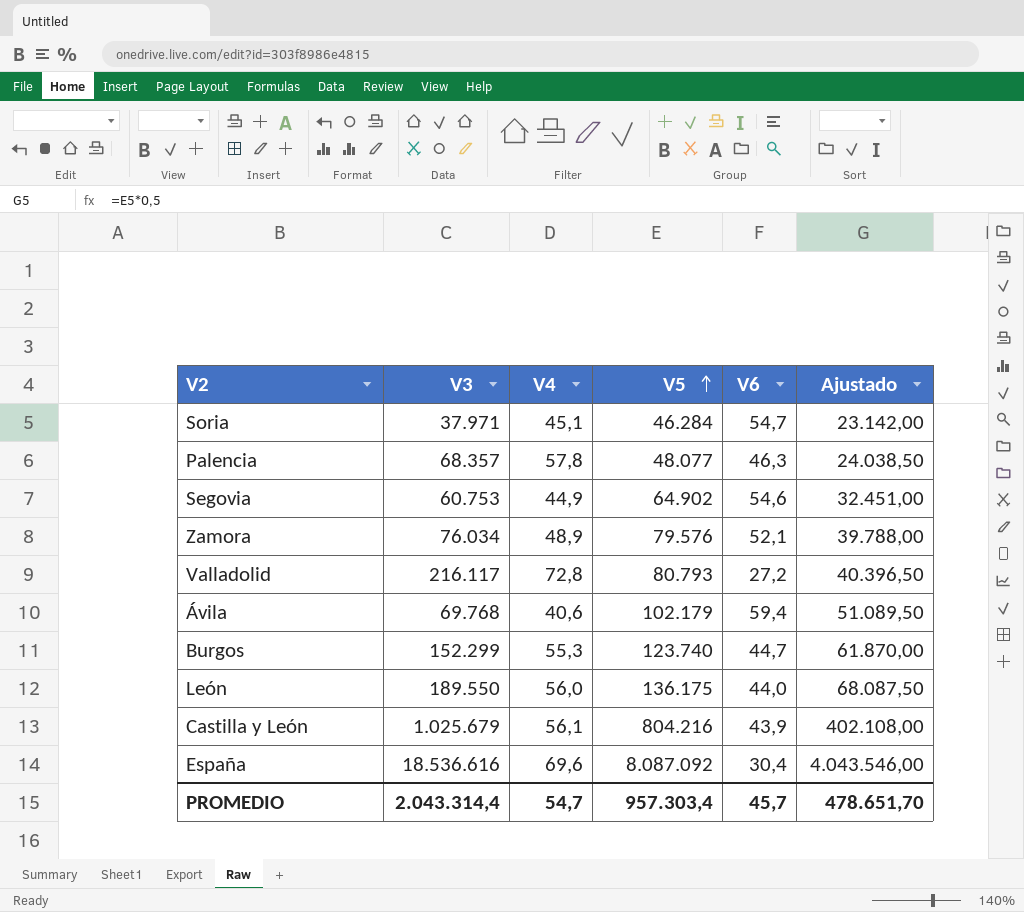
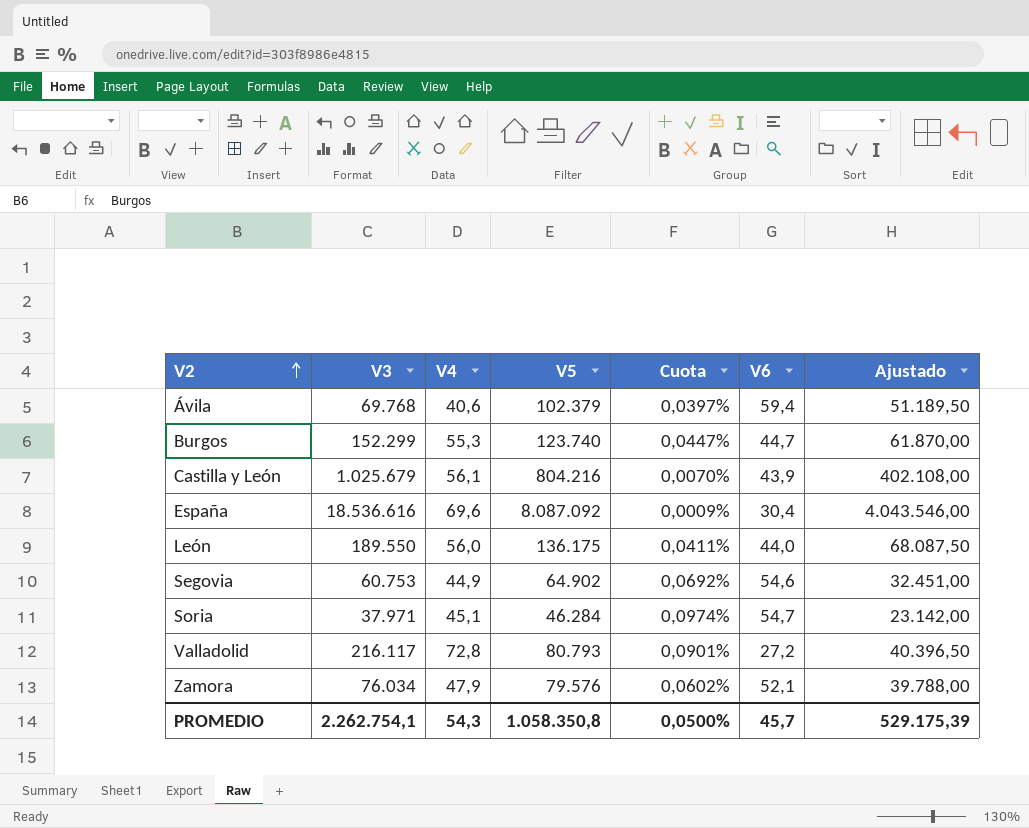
row order: V5 ascending -> V2 ascending
column Cuota | formula: none -> [V4] / [V5]
row Palencia: 68.357 | 57,8 | 48.077 | 46,3 | 24.038,50 -> none
Ávila | V5: 102.179 -> 102.379
Ávila | Ajustado: 51.089,50 -> 51.189,50
Zamora | V4: 48,9 -> 47,9
PROMEDIO | V3: 2.043.314,4 -> 2.262.754,1
PROMEDIO | V4: 54,7 -> 54,3
PROMEDIO | V5: 957.303,4 -> 1.058.350,8
PROMEDIO | Ajustado: 478.651,70 -> 529.175,39

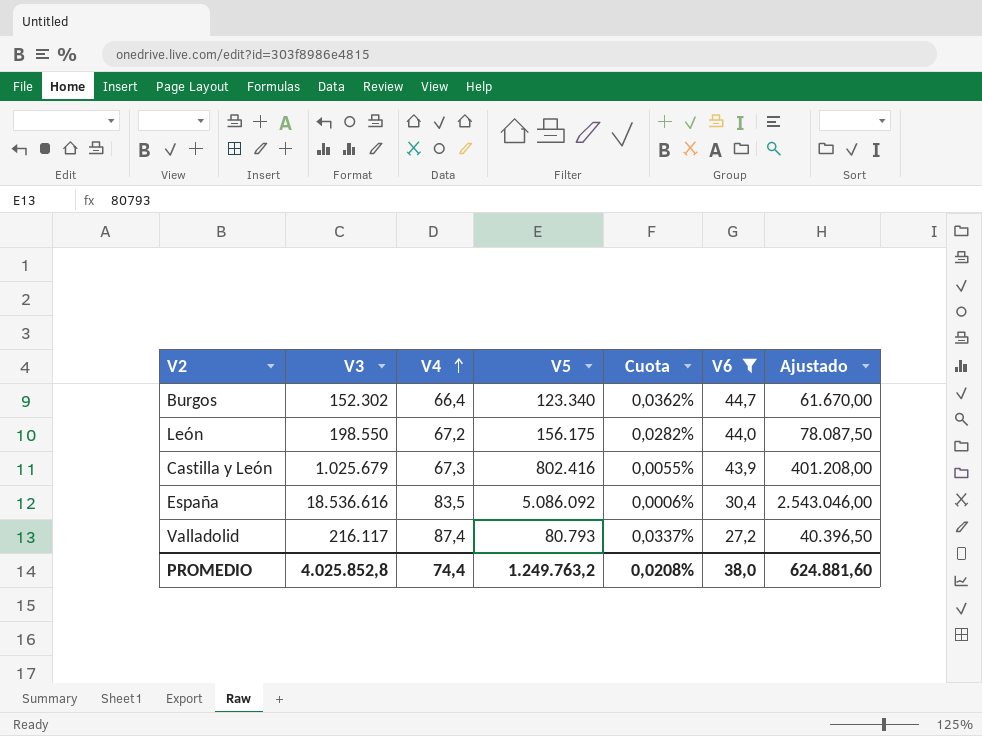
filter: none -> V6 <= 44,7
row order: V2 ascending -> V4 ascending
column Cuota | formula: [V4] / [V5] -> [V6] / [V5]
Burgos | V3: 152.299 -> 152.302
Burgos | V4: 55,3 -> 66,4
Burgos | V5: 123.740 -> 123.340
Burgos | Ajustado: 61.870,00 -> 61.670,00
León | V3: 189.550 -> 198.550
León | V4: 56,0 -> 67,2
León | V5: 136.175 -> 156.175
León | Ajustado: 68.087,50 -> 78.087,50
Castilla y León | V4: 56,1 -> 67,3
Castilla y León | V5: 804.216 -> 802.416
Castilla y León | Ajustado: 402.108,00 -> 401.208,00
España | V4: 69,6 -> 83,5
España | V5: 8.087.092 -> 5.086.092
España | Ajustado: 4.043.546,00 -> 2.543.046,00
Valladolid | V4: 72,8 -> 87,4
PROMEDIO | V3: 2.262.754,1 -> 4.025.852,8
PROMEDIO | V4: 54,3 -> 74,4
PROMEDIO | V5: 1.058.350,8 -> 1.249.763,2
PROMEDIO | Cuota: 0,0500% -> 0,0208%
PROMEDIO | V6: 45,7 -> 38,0
PROMEDIO | Ajustado: 529.175,39 -> 624.881,60

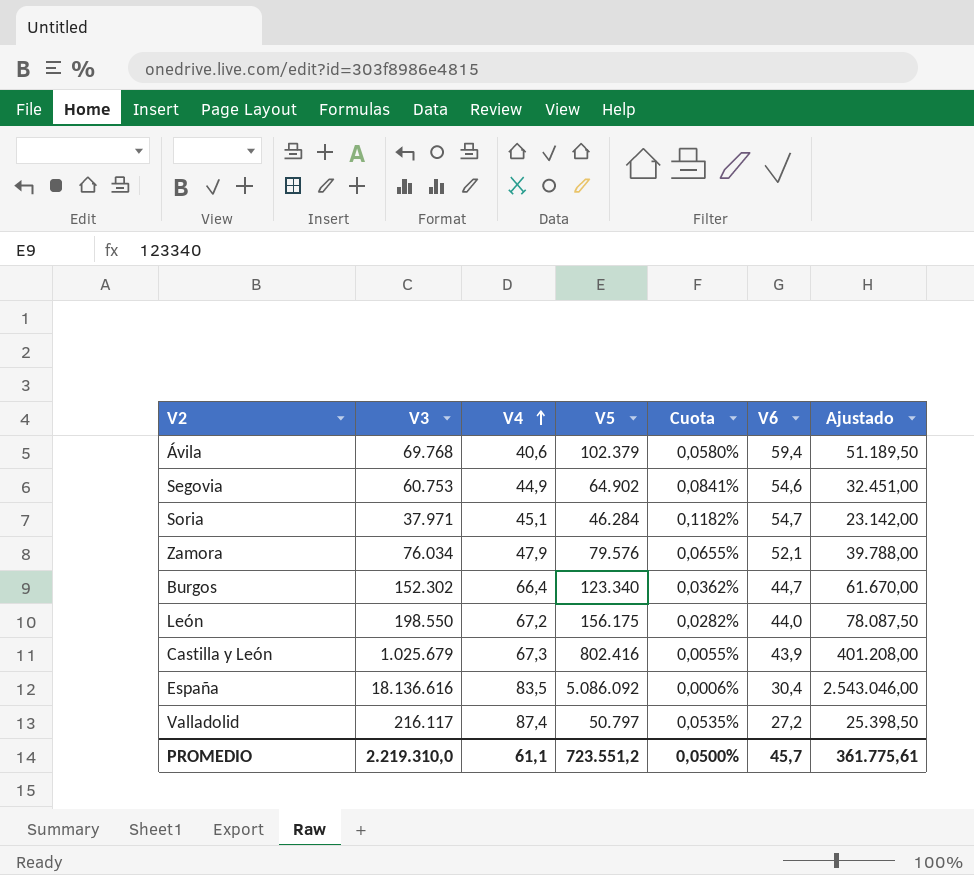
filter: V6 <= 44,7 -> none
España | V3: 18.536.616 -> 18.136.616
Valladolid | V5: 80.793 -> 50.797
Valladolid | Cuota: 0,0337% -> 0,0535%
Valladolid | Ajustado: 40.396,50 -> 25.398,50
PROMEDIO | V3: 4.025.852,8 -> 2.219.310,0
PROMEDIO | V4: 74,4 -> 61,1
PROMEDIO | V5: 1.249.763,2 -> 723.551,2
PROMEDIO | Cuota: 0,0208% -> 0,0500%
PROMEDIO | V6: 38,0 -> 45,7
PROMEDIO | Ajustado: 624.881,60 -> 361.775,61

